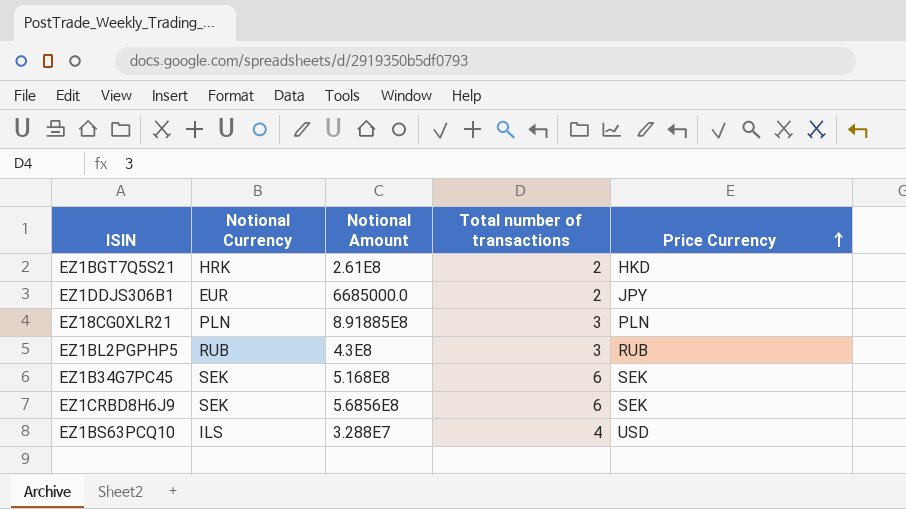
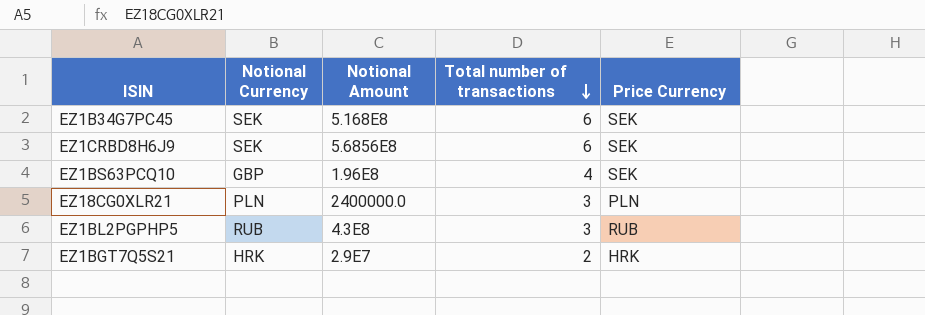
row order: Price Currency ascending -> Total number of transactions descending
row EZ1DDJS306B1: EUR | 6685000.0 | 2 | JPY -> none
EZ1BS63PCQ10 | Notional Currency: ILS -> GBP
EZ1BS63PCQ10 | Notional Amount: 3.288E7 -> 1.96E8
EZ1BS63PCQ10 | Price Currency: USD -> SEK
EZ18CG0XLR21 | Notional Amount: 8.91885E8 -> 2400000.0
EZ1BGT7Q5S21 | Notional Amount: 2.61E8 -> 2.9E7
EZ1BGT7Q5S21 | Price Currency: HKD -> HRK

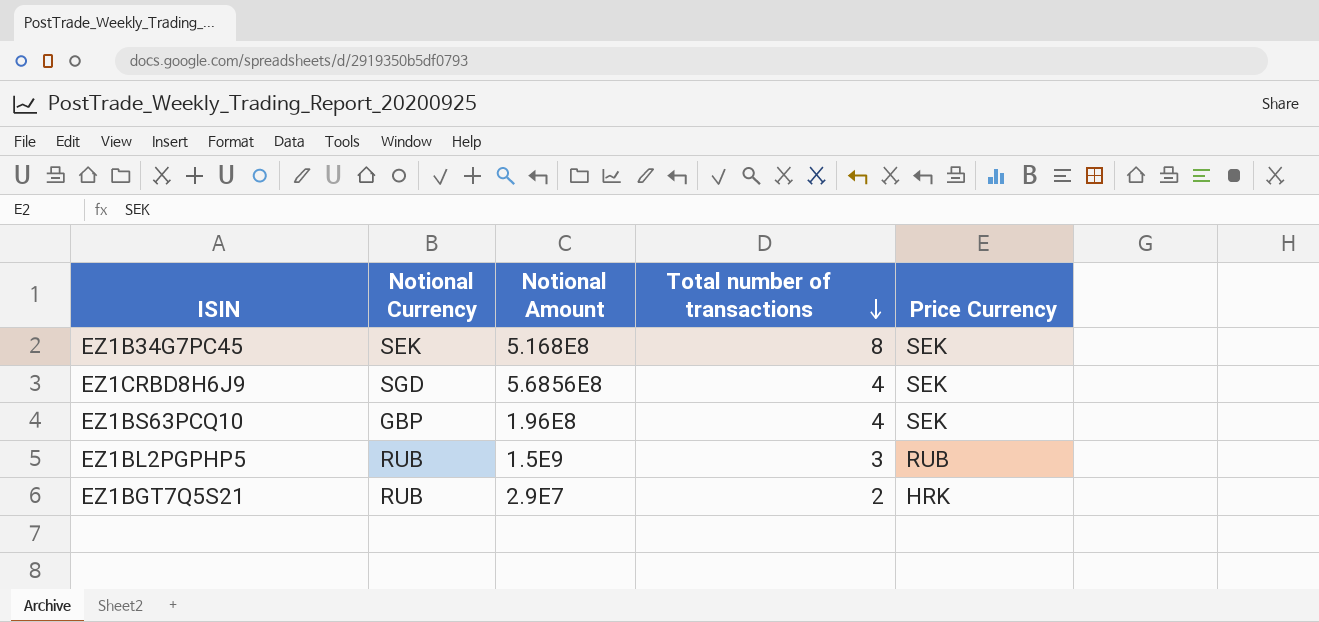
row EZ18CG0XLR21: PLN | 2400000.0 | 3 | PLN -> none
EZ1B34G7PC45 | Total number of transactions: 6 -> 8
EZ1CRBD8H6J9 | Notional Currency: SEK -> SGD
EZ1CRBD8H6J9 | Total number of transactions: 6 -> 4
EZ1BL2PGPHP5 | Notional Amount: 4.3E8 -> 1.5E9
EZ1BGT7Q5S21 | Notional Currency: HRK -> RUB

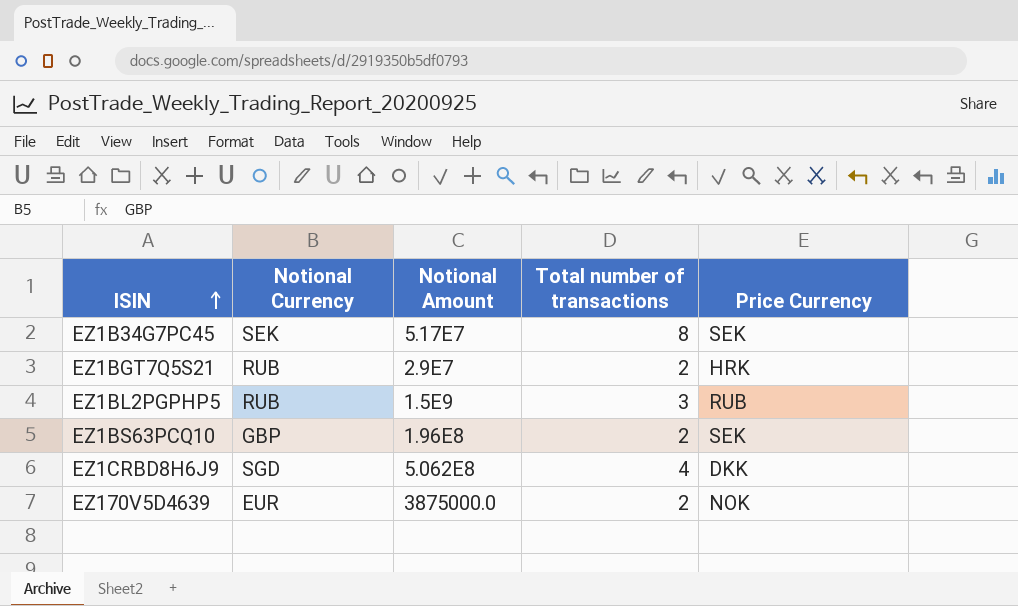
row order: Total number of transactions descending -> ISIN ascending
EZ1B34G7PC45 | Notional Amount: 5.168E8 -> 5.17E7
EZ1BS63PCQ10 | Total number of transactions: 4 -> 2
EZ1CRBD8H6J9 | Notional Amount: 5.6856E8 -> 5.062E8
EZ1CRBD8H6J9 | Price Currency: SEK -> DKK
row EZ170V5D4639: none -> EUR | 3875000.0 | 2 | NOK

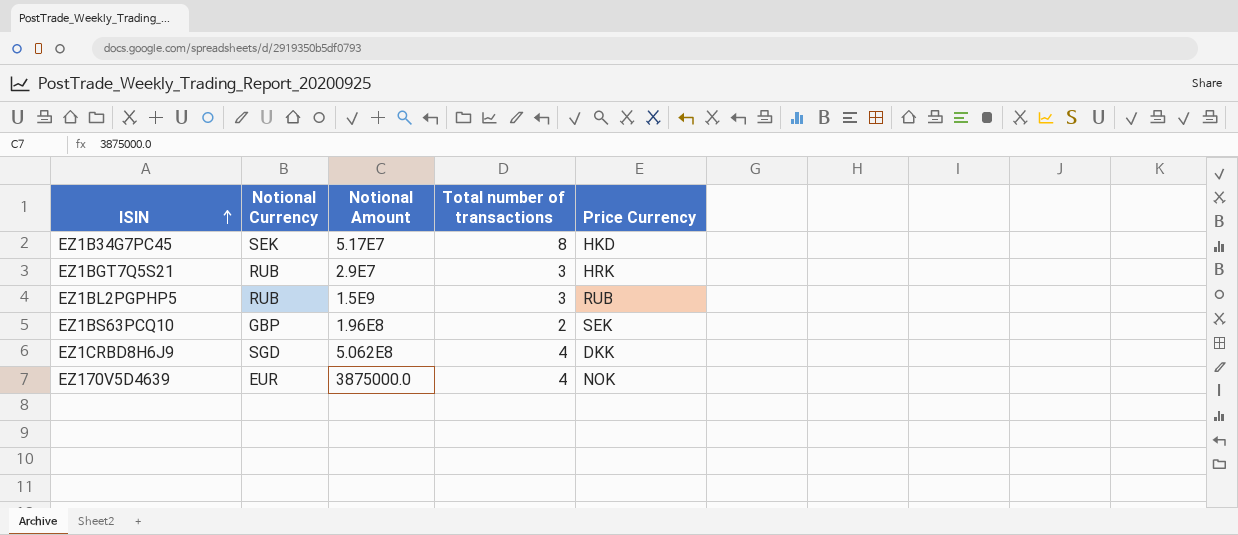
EZ1B34G7PC45 | Price Currency: SEK -> HKD
EZ1BGT7Q5S21 | Total number of transactions: 2 -> 3
EZ170V5D4639 | Total number of transactions: 2 -> 4

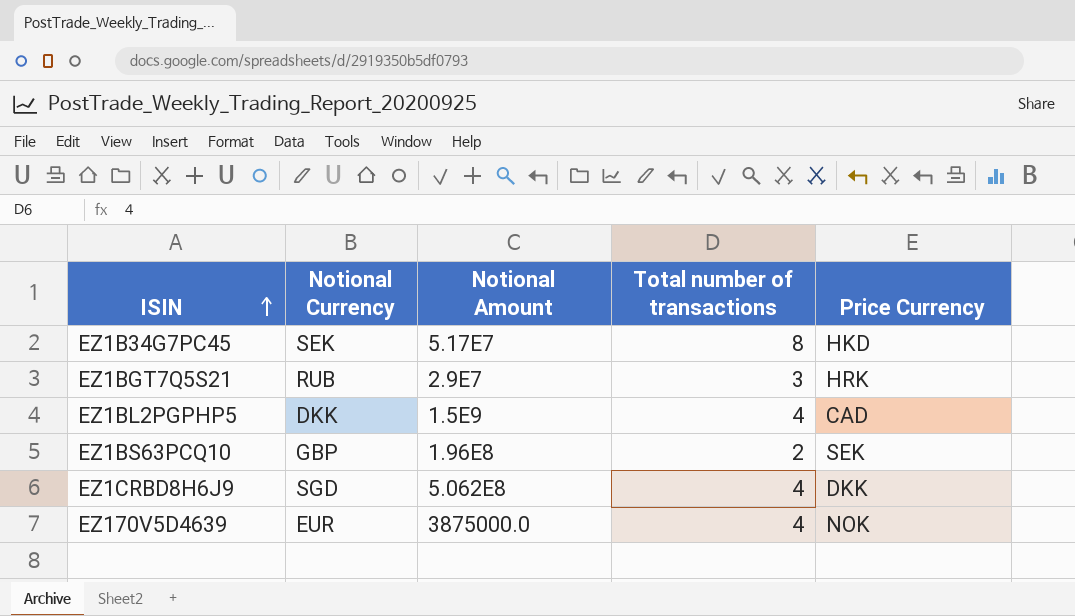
EZ1BL2PGPHP5 | Notional Currency: RUB -> DKK
EZ1BL2PGPHP5 | Total number of transactions: 3 -> 4
EZ1BL2PGPHP5 | Price Currency: RUB -> CAD

